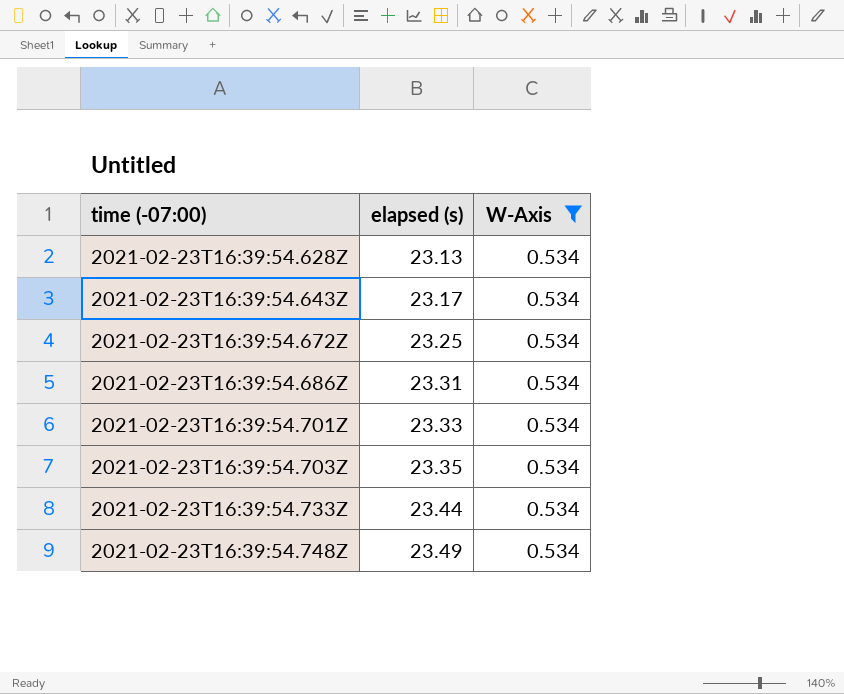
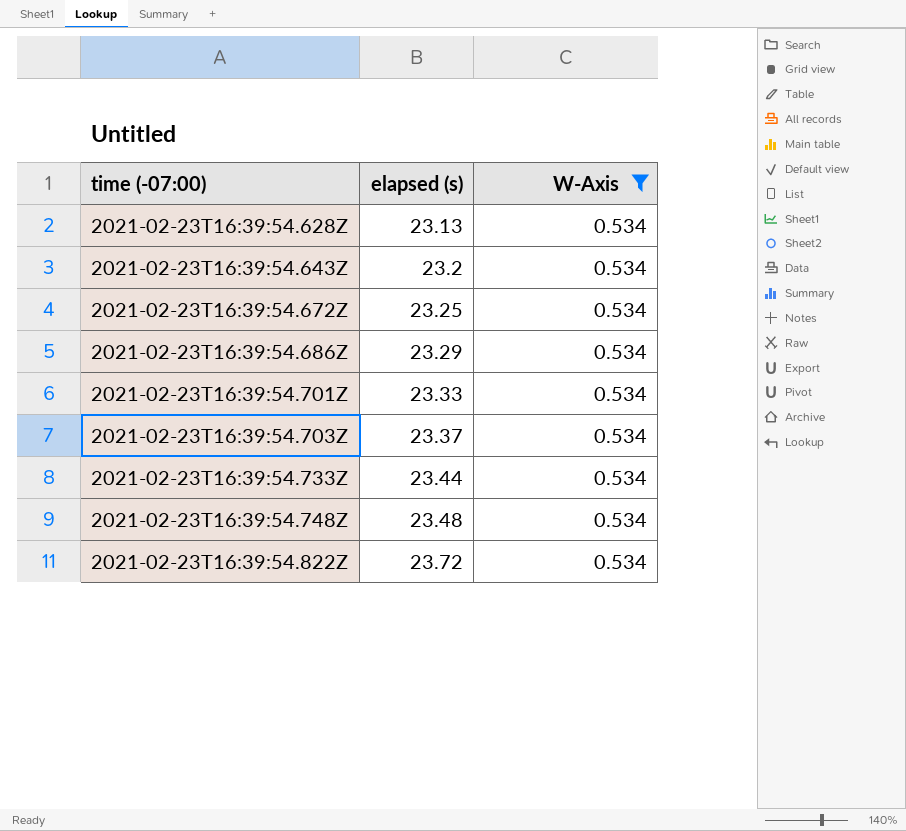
2021-02-23T16:39:54.643Z | elapsed (s): 23.17 -> 23.2
2021-02-23T16:39:54.686Z | elapsed (s): 23.31 -> 23.29
2021-02-23T16:39:54.703Z | elapsed (s): 23.35 -> 23.37
2021-02-23T16:39:54.748Z | elapsed (s): 23.49 -> 23.48
row 2021-02-23T16:39:54.822Z: none -> 23.72 | 0.534

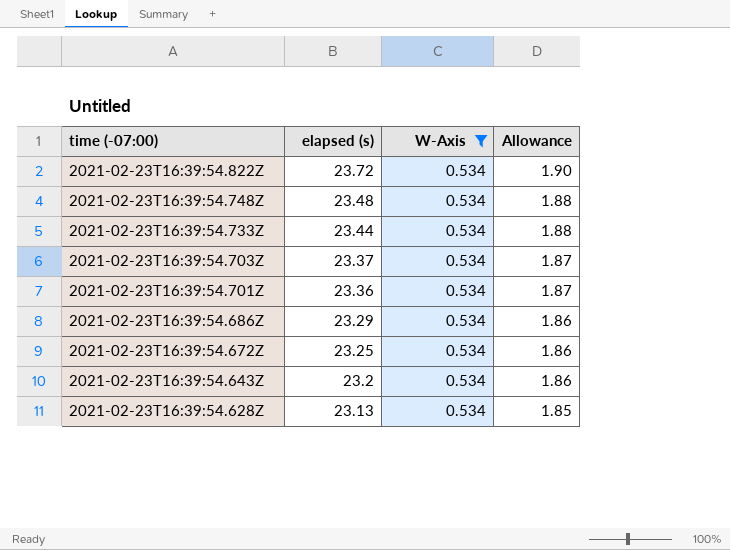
row order: time (-07:00) ascending -> time (-07:00) descending
column Allowance | formula: none -> [elapsed (s)] * 0.08
2021-02-23T16:39:54.701Z | elapsed (s): 23.33 -> 23.36

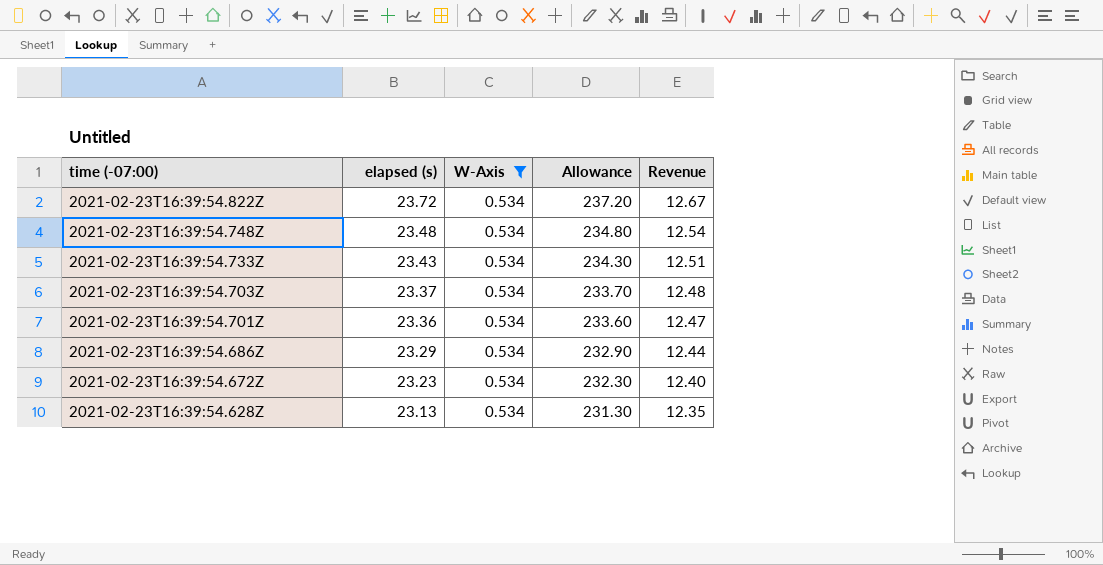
column Allowance | formula: [elapsed (s)] * 0.08 -> [elapsed (s)] * 10
column Revenue | formula: none -> [elapsed (s)] * [W-Axis]
row 2021-02-23T16:39:54.643Z: 23.2 | 0.534 | 1.86 -> none
2021-02-23T16:39:54.733Z | elapsed (s): 23.44 -> 23.43
2021-02-23T16:39:54.672Z | elapsed (s): 23.25 -> 23.23

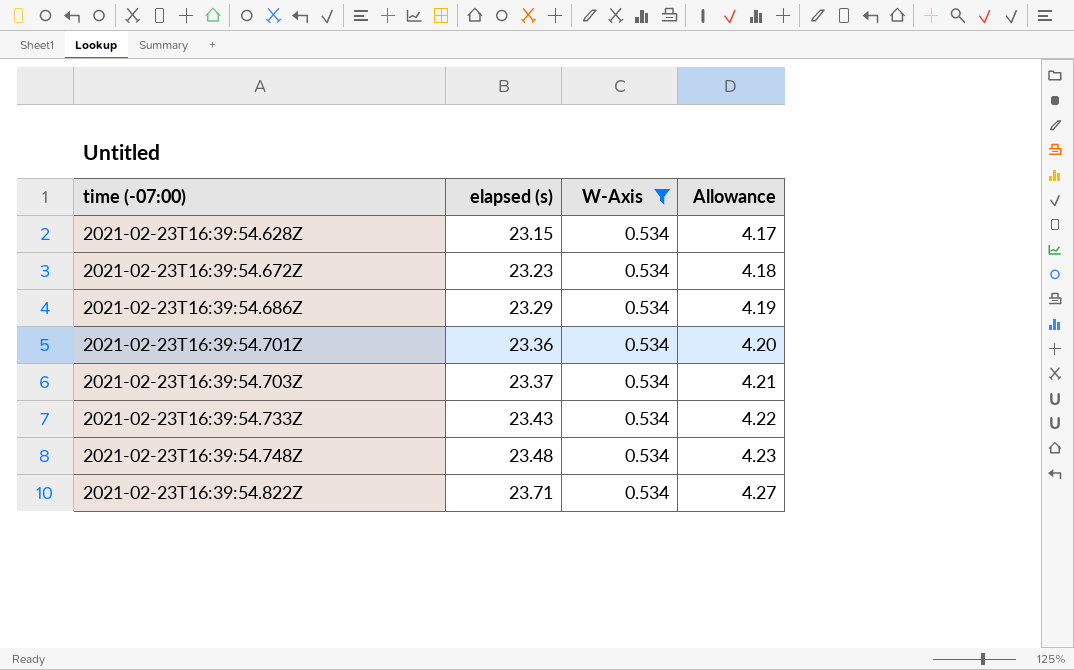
row order: time (-07:00) descending -> time (-07:00) ascending
column Revenue | formula: [elapsed (s)] * [W-Axis] -> none
column Allowance | formula: [elapsed (s)] * 10 -> [elapsed (s)] * 0.18
2021-02-23T16:39:54.628Z | elapsed (s): 23.13 -> 23.15
2021-02-23T16:39:54.822Z | elapsed (s): 23.72 -> 23.71

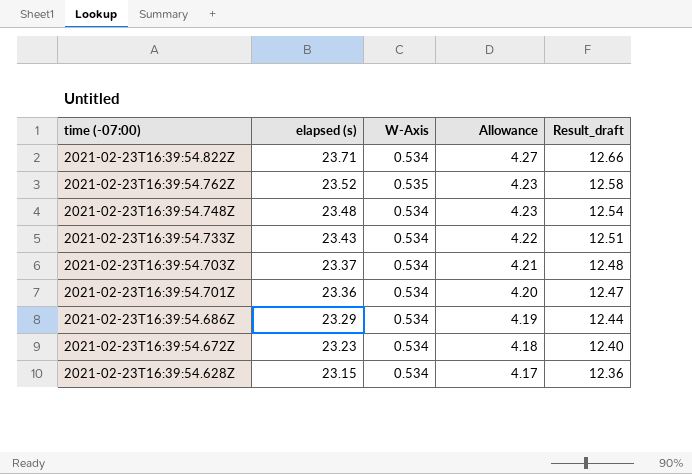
filter: W-Axis = 0.534 -> none
row order: time (-07:00) ascending -> time (-07:00) descending
column Result_draft | formula: none -> [elapsed (s)] * [W-Axis]

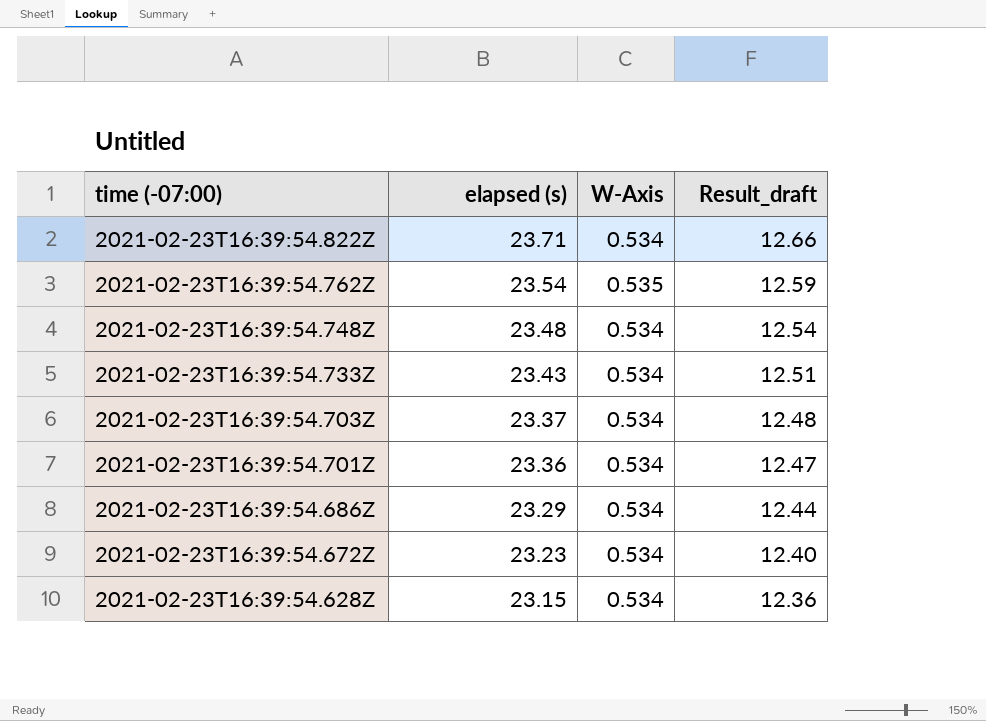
column Allowance | formula: [elapsed (s)] * 0.18 -> none
2021-02-23T16:39:54.762Z | elapsed (s): 23.52 -> 23.54
2021-02-23T16:39:54.762Z | Result_draft: 12.58 -> 12.59

